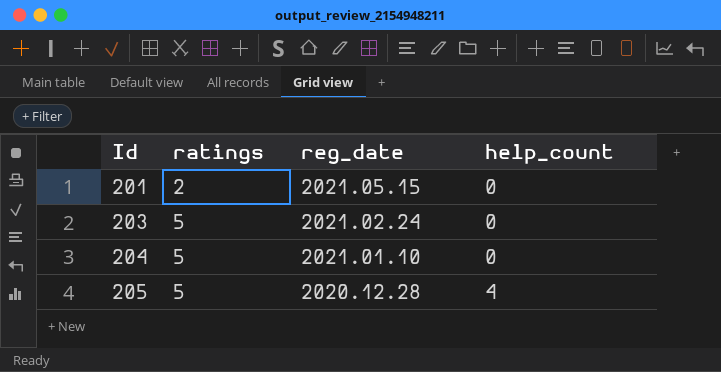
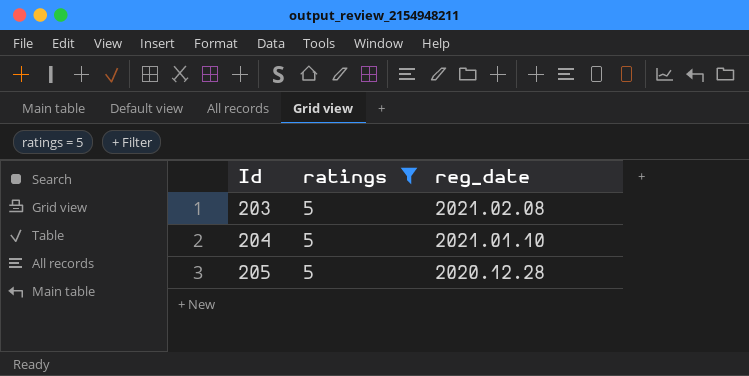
filter: none -> ratings = 5
column help_count | position: 4 -> none
203 | reg_date: 2021.02.24 -> 2021.02.08

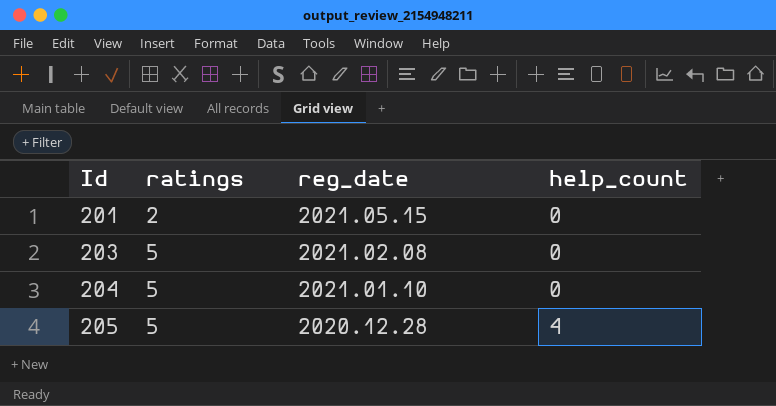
filter: ratings = 5 -> none
column help_count | position: none -> 4

